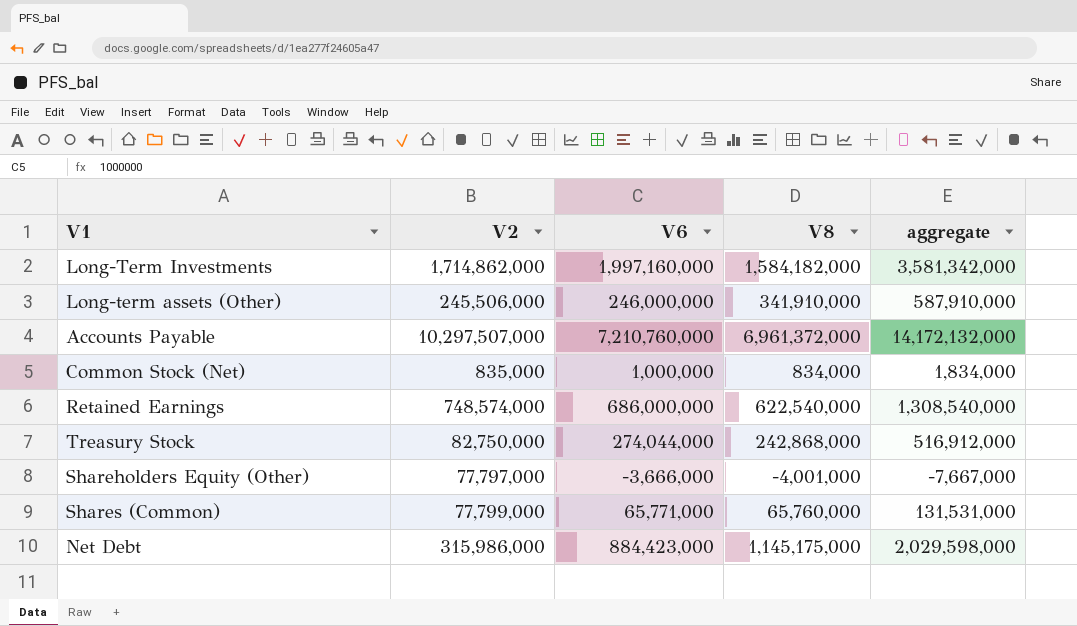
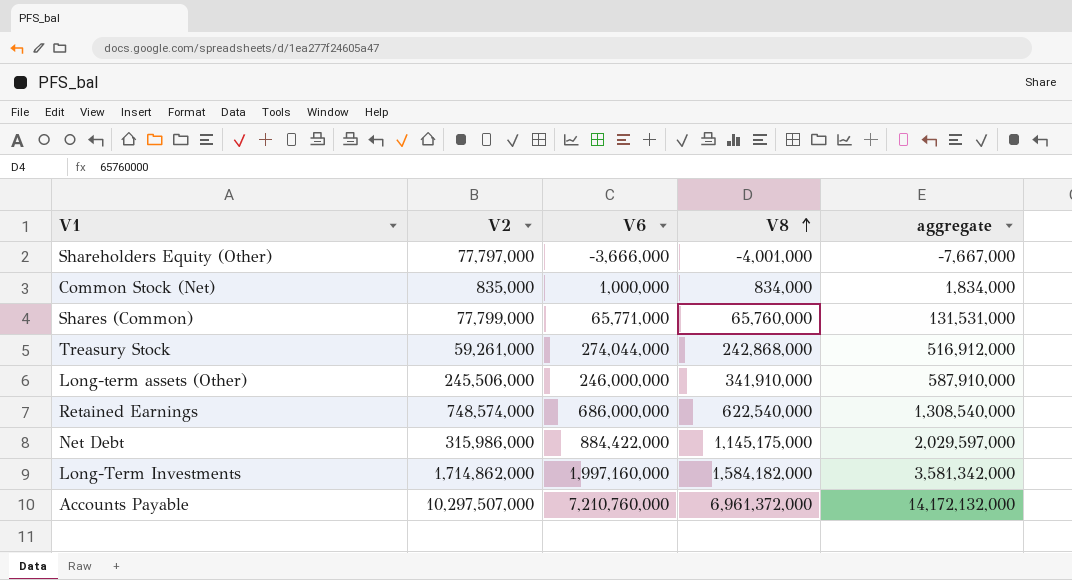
row order: none -> V8 ascending
Treasury Stock | V2: 82,750,000 -> 59,261,000
Net Debt | V6: 884,423,000 -> 884,422,000
Net Debt | aggregate: 2,029,598,000 -> 2,029,597,000

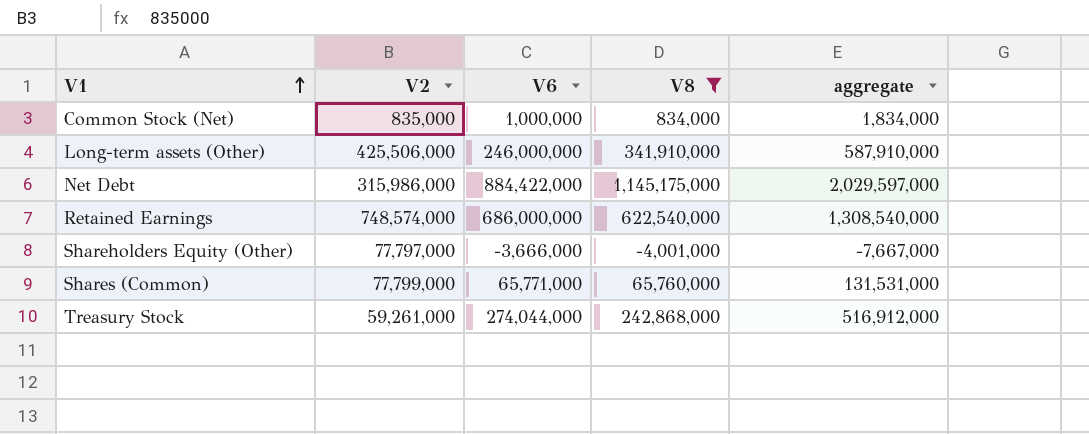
filter: none -> V8 <= 1,145,175,000
row order: V8 ascending -> V1 ascending
Long-term assets (Other) | V2: 245,506,000 -> 425,506,000

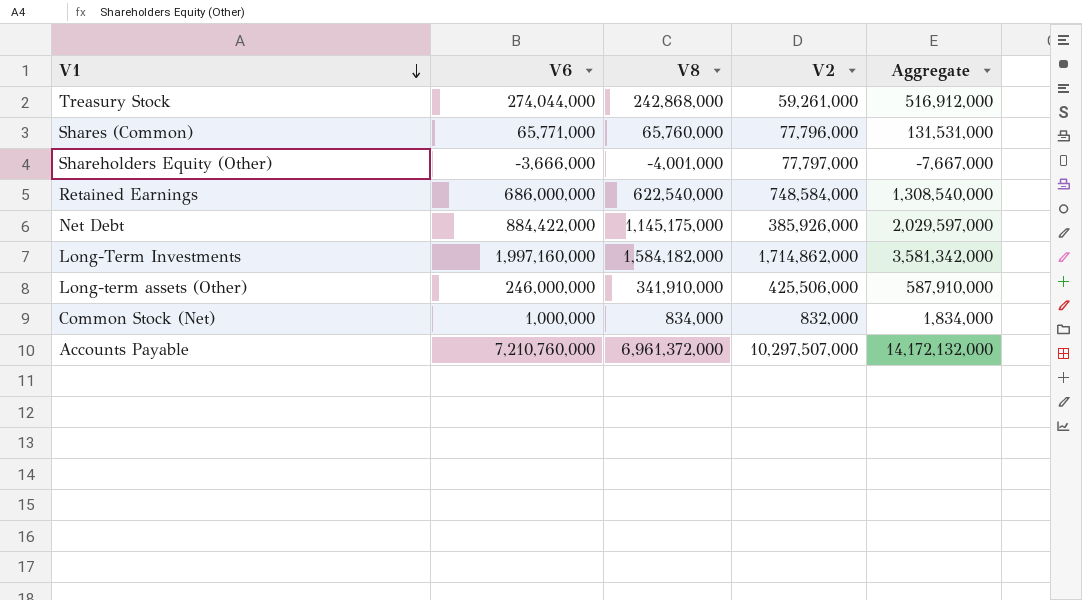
filter: V8 <= 1,145,175,000 -> none
row order: V1 ascending -> V1 descending
column V2 | position: 2 -> 4
column name: aggregate -> Aggregate
Shares (Common) | V2: 77,799,000 -> 77,796,000
Retained Earnings | V2: 748,574,000 -> 748,584,000
Net Debt | V2: 315,986,000 -> 385,926,000
Common Stock (Net) | V2: 835,000 -> 832,000

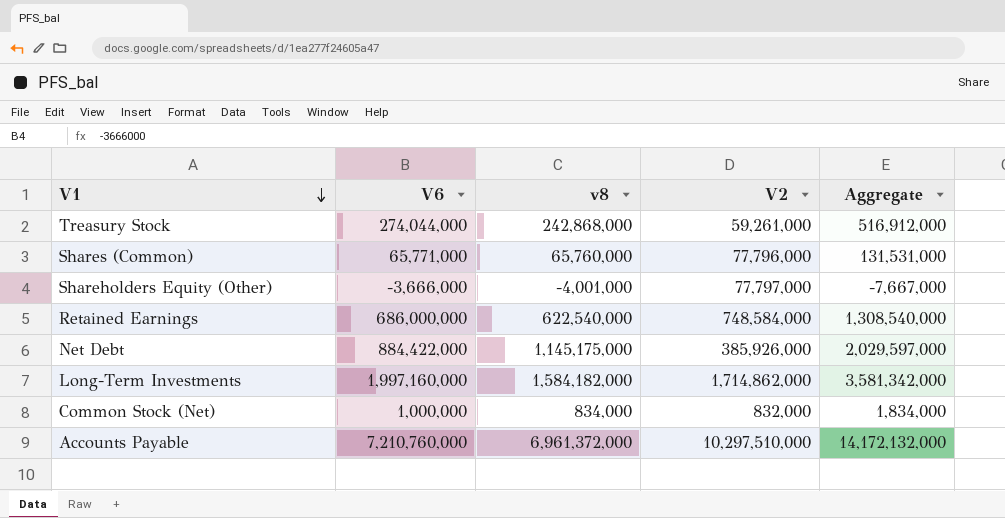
column name: V8 -> v8
row Long-term assets (Other): 246,000,000 | 341,910,000 | 425,506,000 | 587,910,000 -> none
Accounts Payable | V2: 10,297,507,000 -> 10,297,510,000

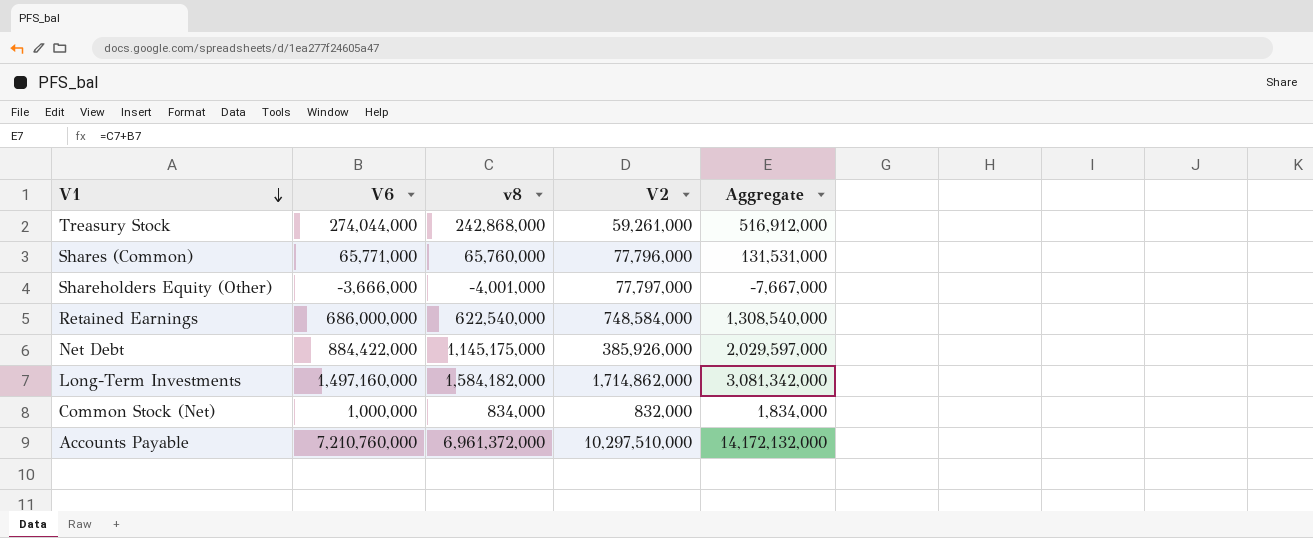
Long-Term Investments | V6: 1,997,160,000 -> 1,497,160,000
Long-Term Investments | Aggregate: 3,581,342,000 -> 3,081,342,000

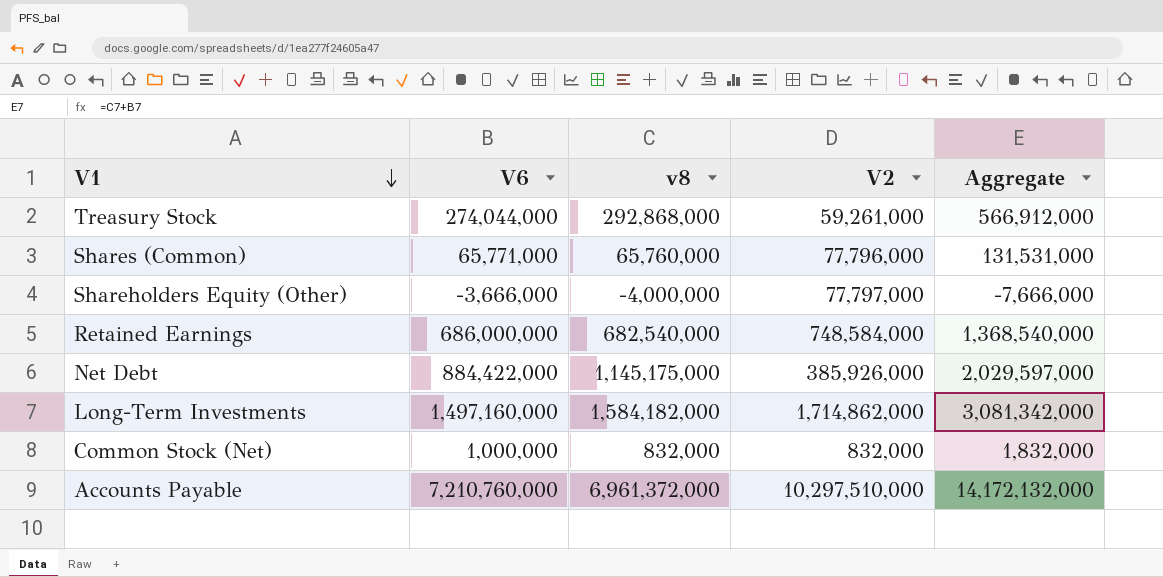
Treasury Stock | v8: 242,868,000 -> 292,868,000
Treasury Stock | Aggregate: 516,912,000 -> 566,912,000
Shareholders Equity (Other) | v8: -4,001,000 -> -4,000,000
Shareholders Equity (Other) | Aggregate: -7,667,000 -> -7,666,000
Retained Earnings | v8: 622,540,000 -> 682,540,000
Retained Earnings | Aggregate: 1,308,540,000 -> 1,368,540,000
Common Stock (Net) | v8: 834,000 -> 832,000
Common Stock (Net) | Aggregate: 1,834,000 -> 1,832,000

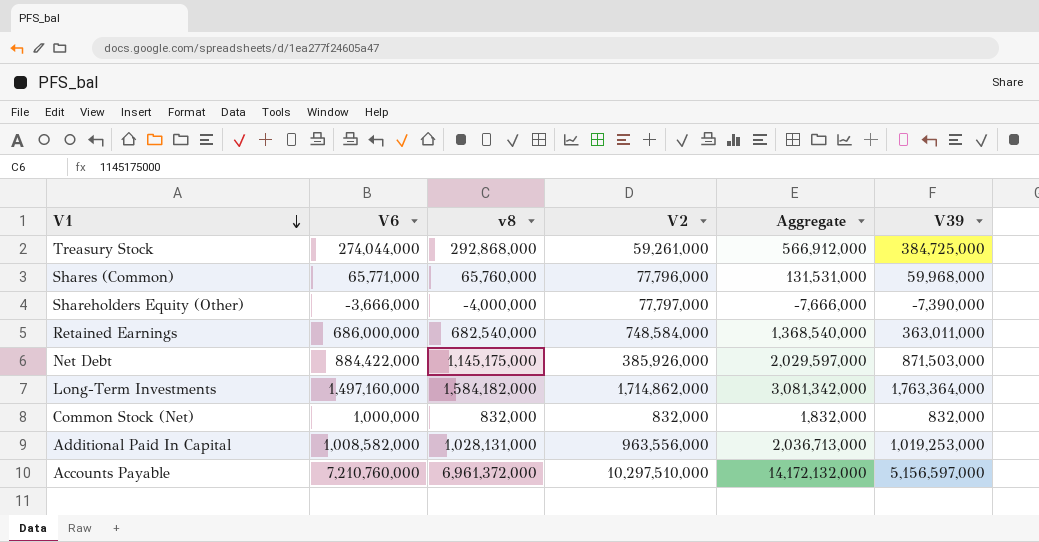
column V39 | position: none -> 6
row Additional Paid In Capital: none -> 1,008,582,000 | 1,028,131,000 | 963,556,000 | 2,036,713,000 | 1,019,253,000

